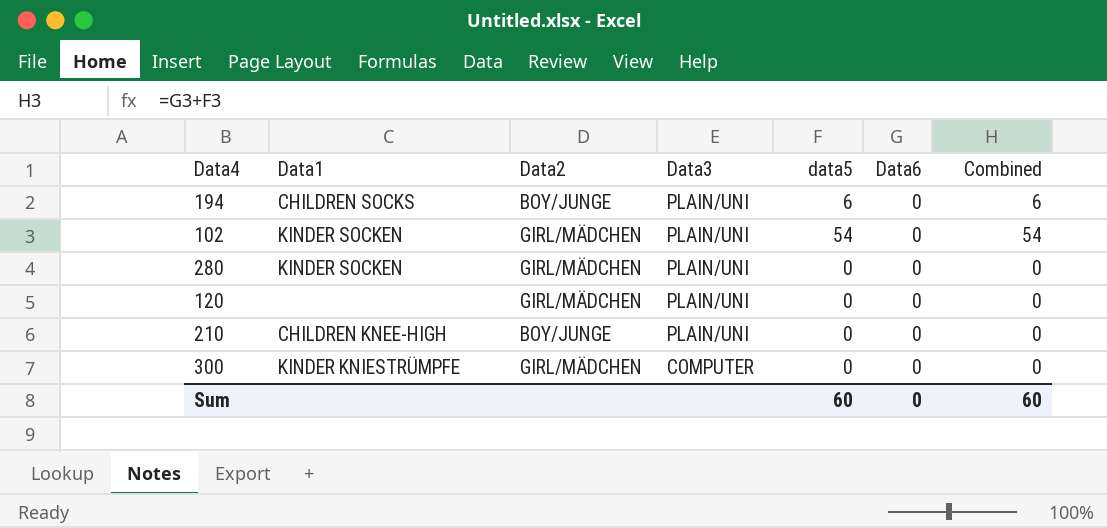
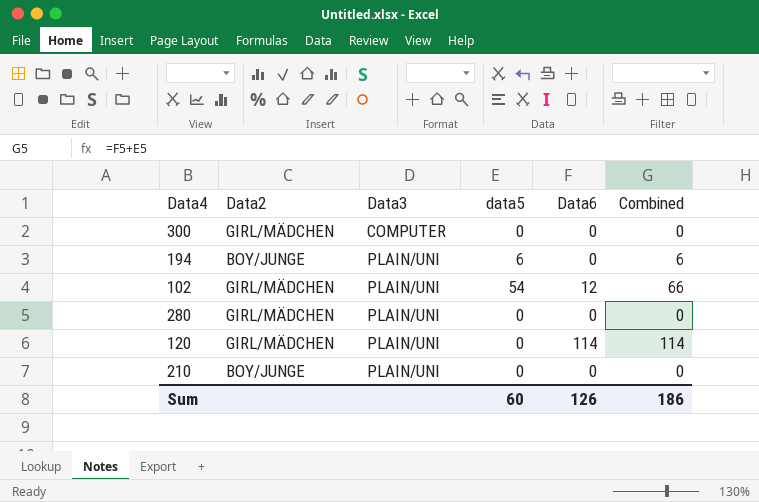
row order: Data3 descending -> Data3 ascending
column Data1 | position: 2 -> none
102 | Data6: 0 -> 12
102 | Combined: 54 -> 66
120 | Data6: 0 -> 114
120 | Combined: 0 -> 114
Sum | Data6: 0 -> 126
Sum | Combined: 60 -> 186

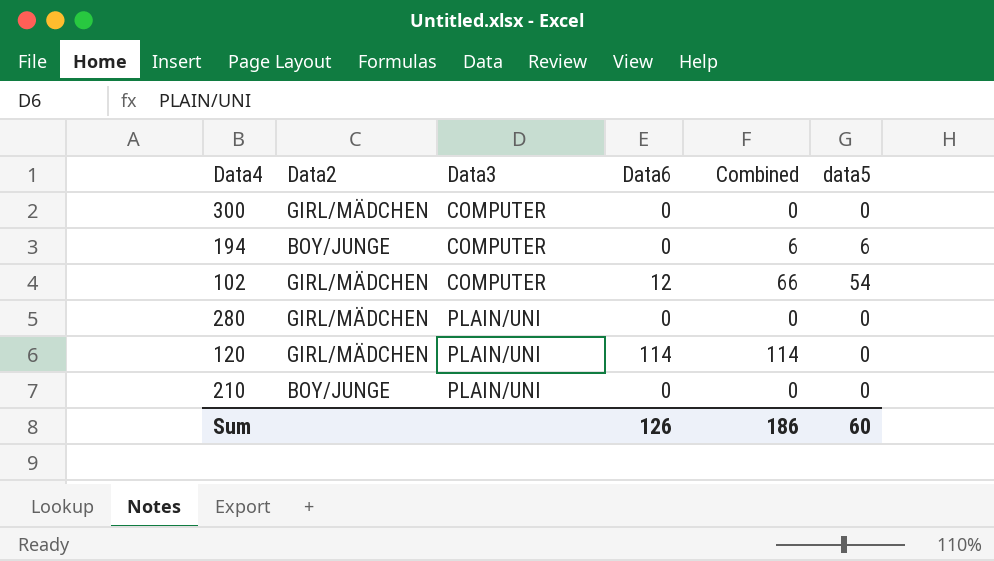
column data5 | position: 4 -> 6
194 | Data3: PLAIN/UNI -> COMPUTER
102 | Data3: PLAIN/UNI -> COMPUTER

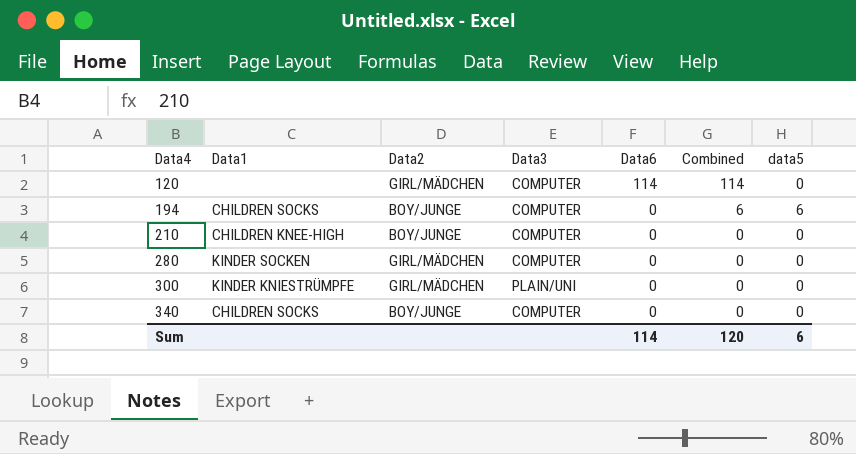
row order: Data3 ascending -> Data4 ascending
column Data1 | position: none -> 2
row 102: GIRL/MÄDCHEN | COMPUTER | 12 | 66 | 54 -> none
120 | Data3: PLAIN/UNI -> COMPUTER
210 | Data3: PLAIN/UNI -> COMPUTER
280 | Data3: PLAIN/UNI -> COMPUTER
300 | Data3: COMPUTER -> PLAIN/UNI
row 340: none -> CHILDREN SOCKS | BOY/JUNGE | COMPUTER | 0 | 0 | 0
Sum | Data6: 126 -> 114
Sum | Combined: 186 -> 120
Sum | data5: 60 -> 6

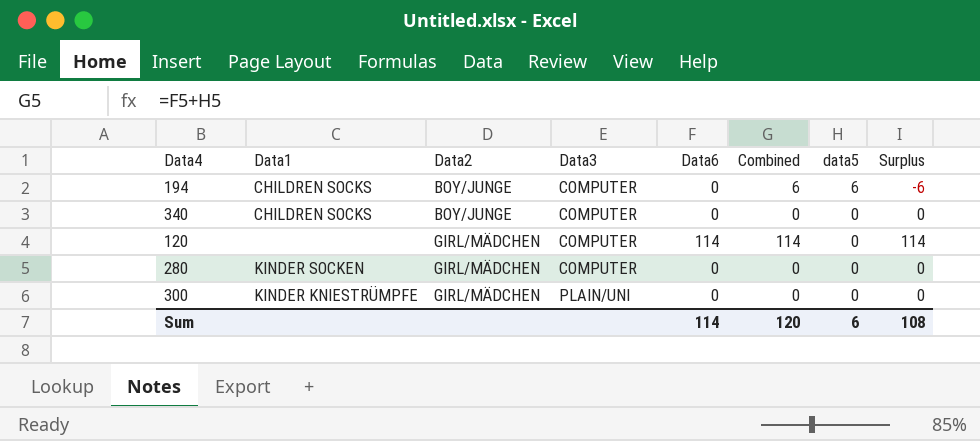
row order: Data4 ascending -> Data2 ascending
column Surplus | formula: none -> [Data6] - [data5]
row 210: CHILDREN KNEE-HIGH | BOY/JUNGE | COMPUTER | 0 | 0 | 0 -> none

